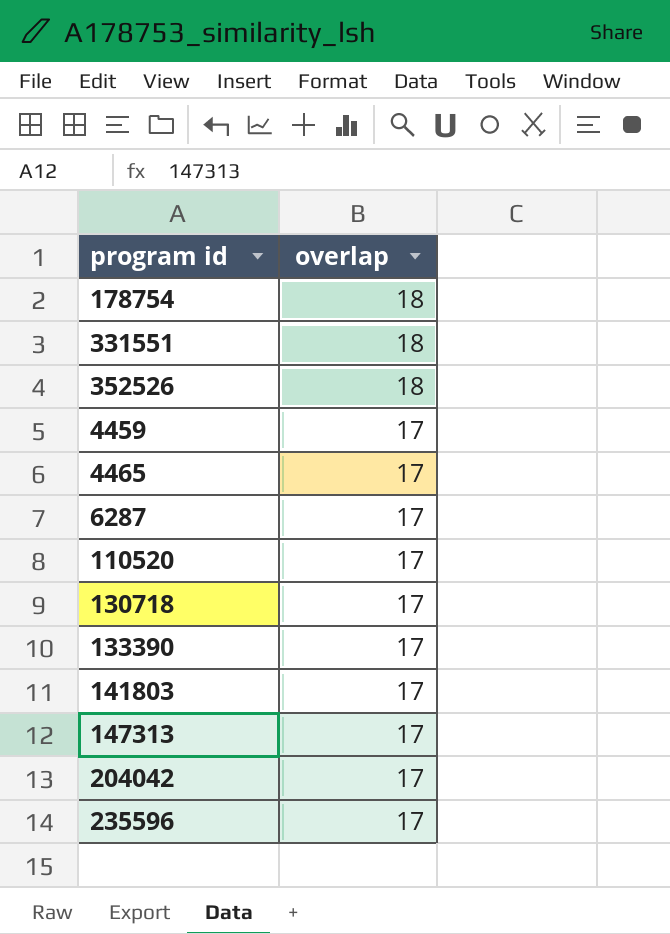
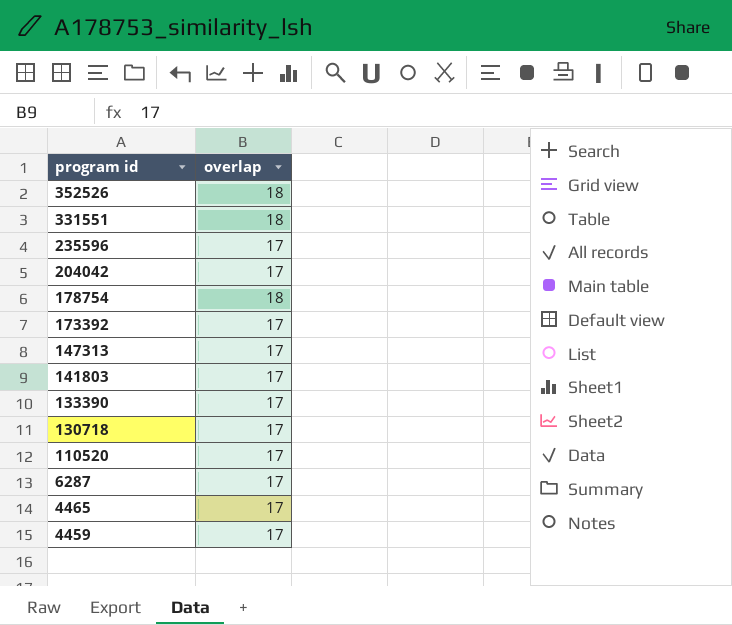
row order: overlap descending -> program id descending
row 173392: none -> 17

